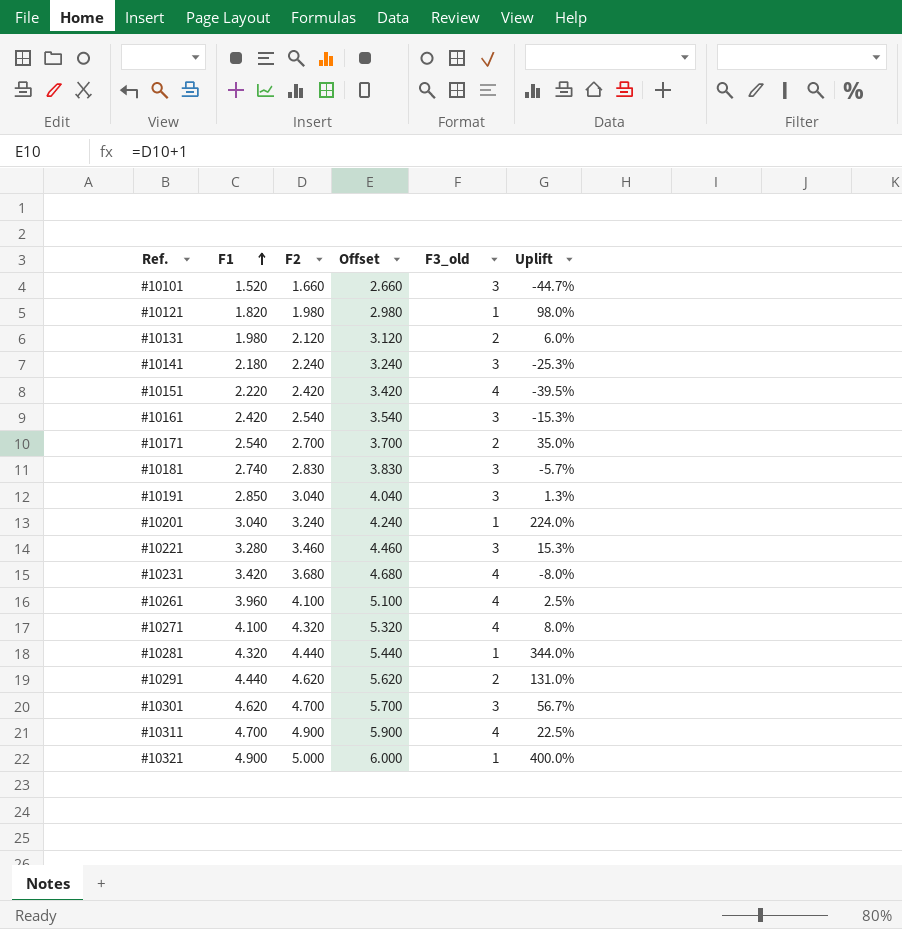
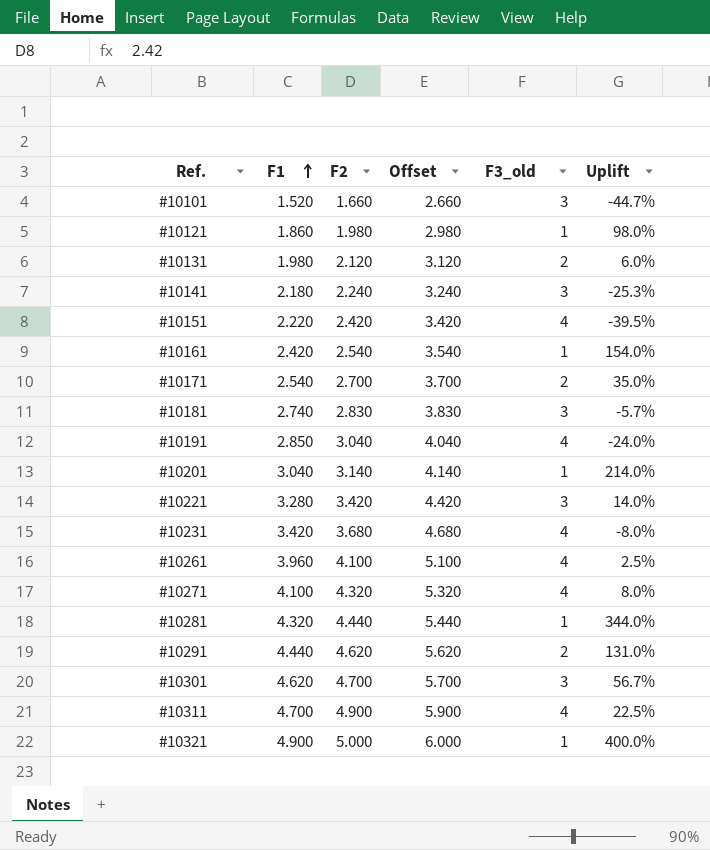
#10121 | F1: 1.820 -> 1.860
#10161 | F3_old: 3 -> 1
#10161 | Uplift: -15.3% -> 154.0%
#10191 | F3_old: 3 -> 4
#10191 | Uplift: 1.3% -> -24.0%
#10201 | F2: 3.240 -> 3.140
#10201 | Offset: 4.240 -> 4.140
#10201 | Uplift: 224.0% -> 214.0%
#10221 | F2: 3.460 -> 3.420
#10221 | Offset: 4.460 -> 4.420
#10221 | Uplift: 15.3% -> 14.0%

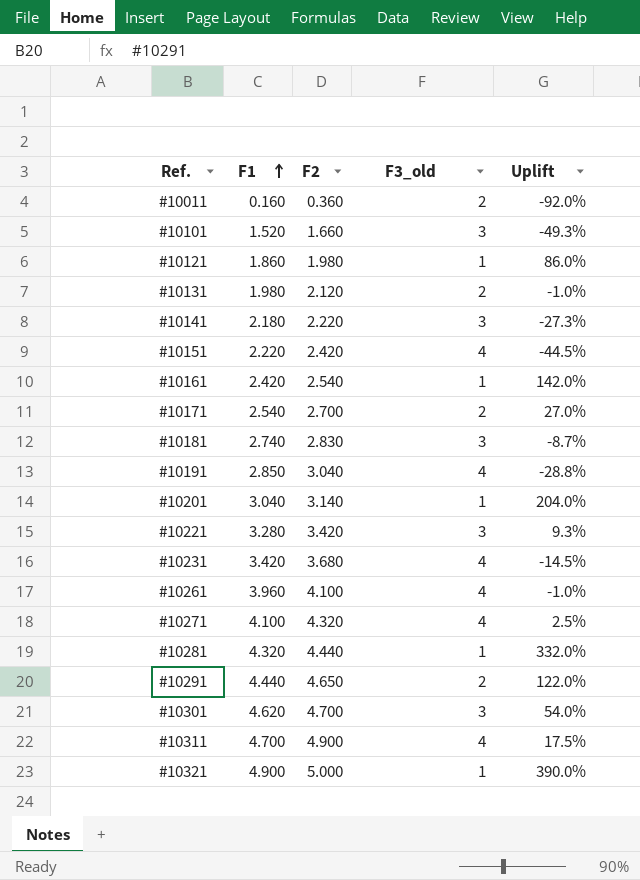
column Offset | formula: [F2] + 1 -> none
column Uplift | formula: ([F2] - [F3_old]) / [F3_old] -> ([F1] - [F3_old]) / [F3_old]
row #10011: none -> 0.160 | 0.360 | 2 | -92.0%
#10141 | F2: 2.240 -> 2.220
#10291 | F2: 4.620 -> 4.650

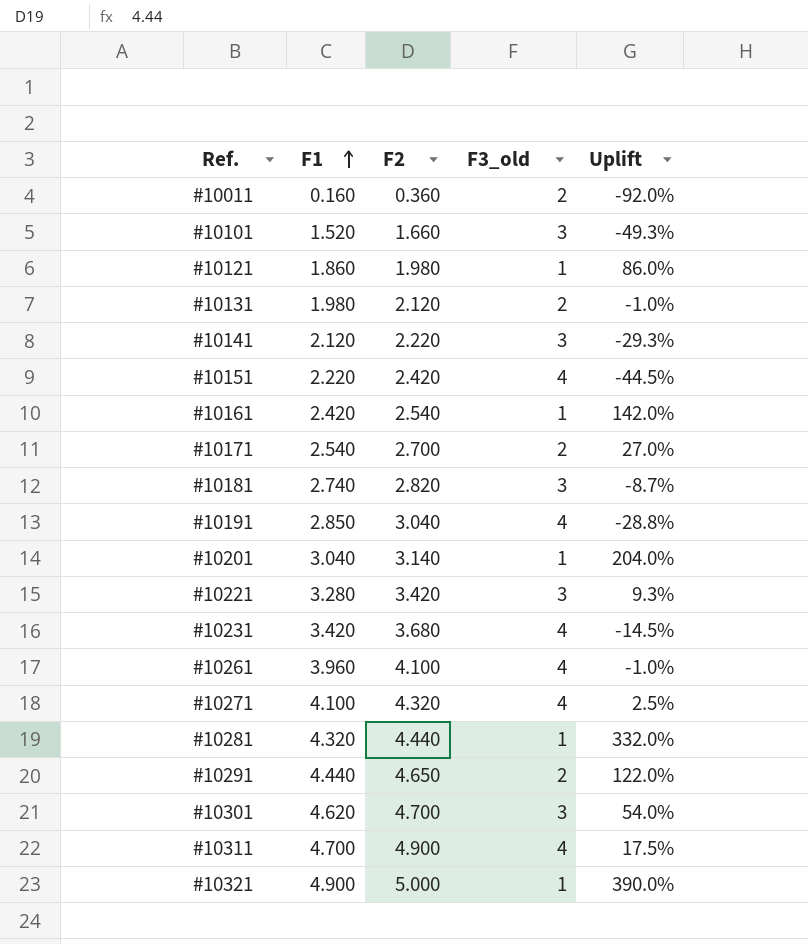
#10141 | F1: 2.180 -> 2.120
#10141 | Uplift: -27.3% -> -29.3%
#10181 | F2: 2.830 -> 2.820

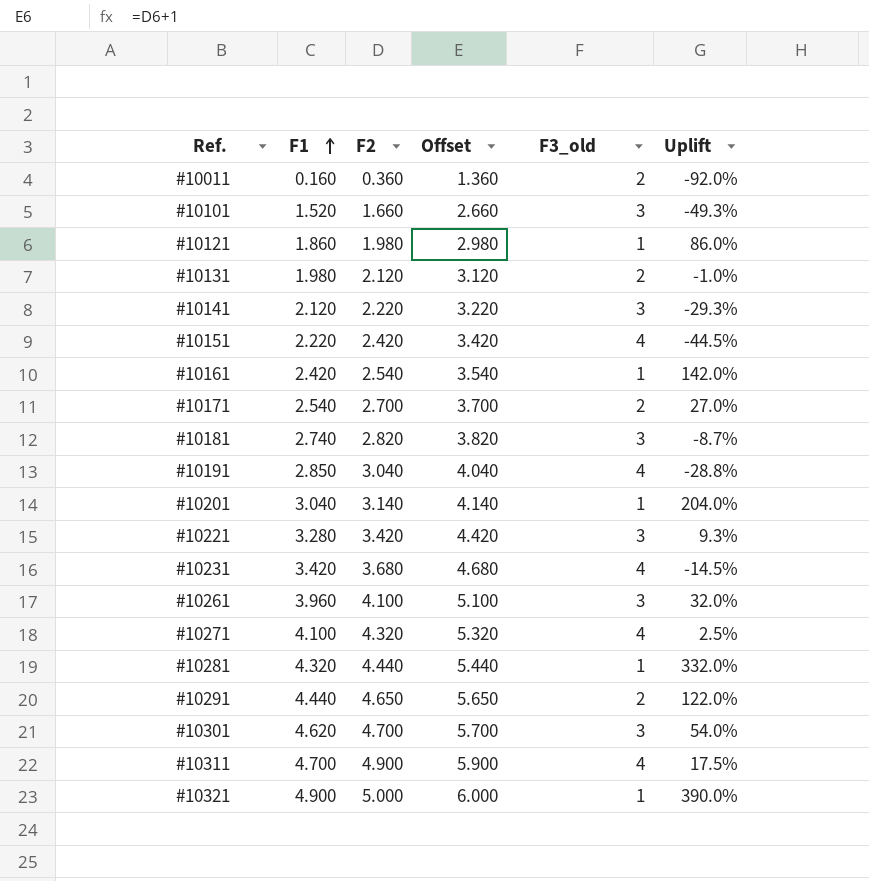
column Offset | formula: none -> [F2] + 1
#10261 | F3_old: 4 -> 3
#10261 | Uplift: -1.0% -> 32.0%

